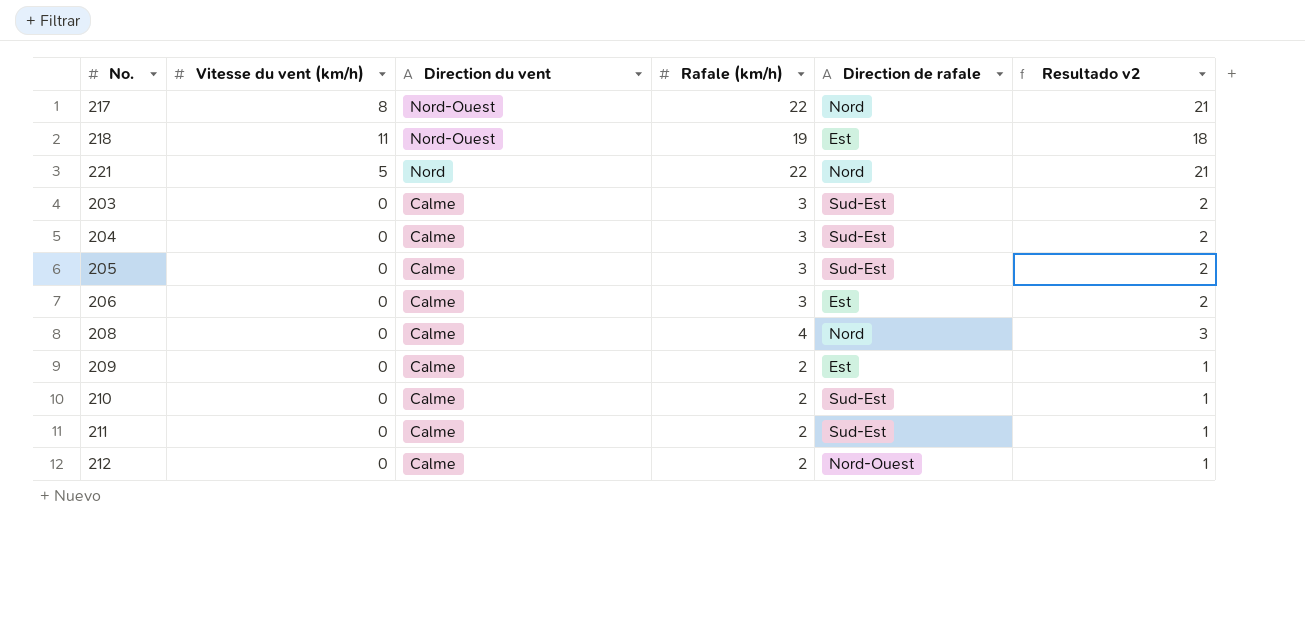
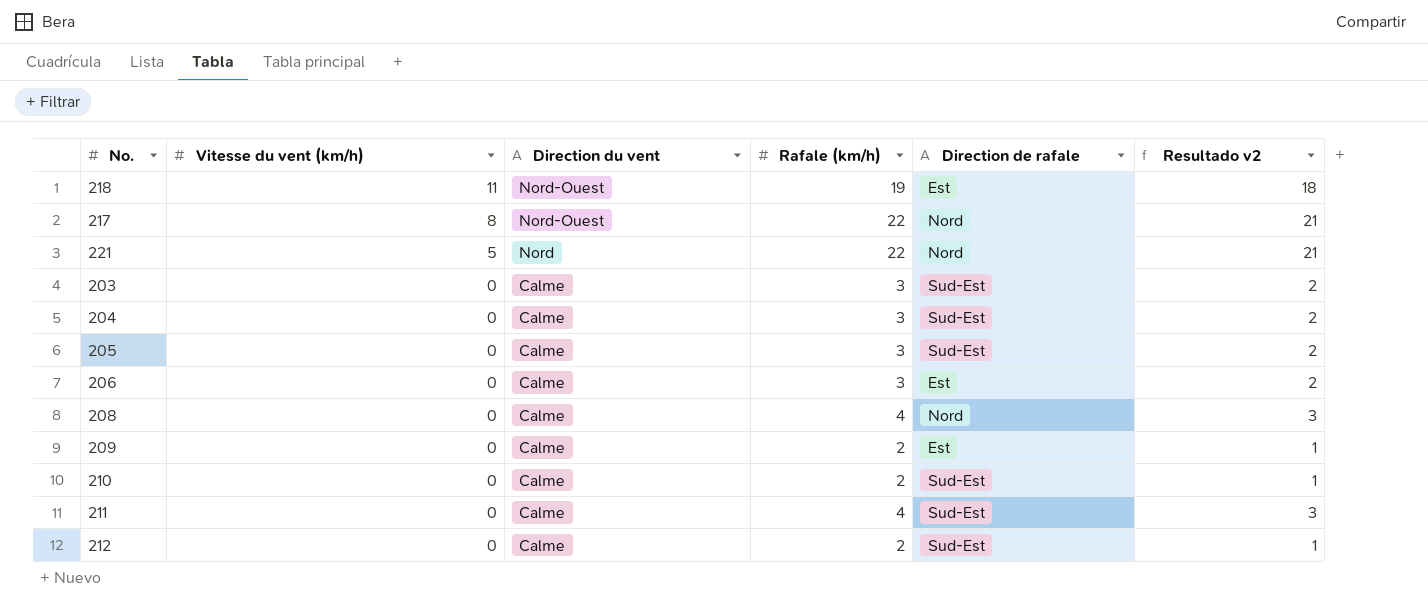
row order: Direction du vent descending -> Vitesse du vent (km/h) descending
211 | Rafale (km/h): 2 -> 4
211 | Resultado v2: 1 -> 3
212 | Direction de rafale: Nord-Ouest -> Sud-Est

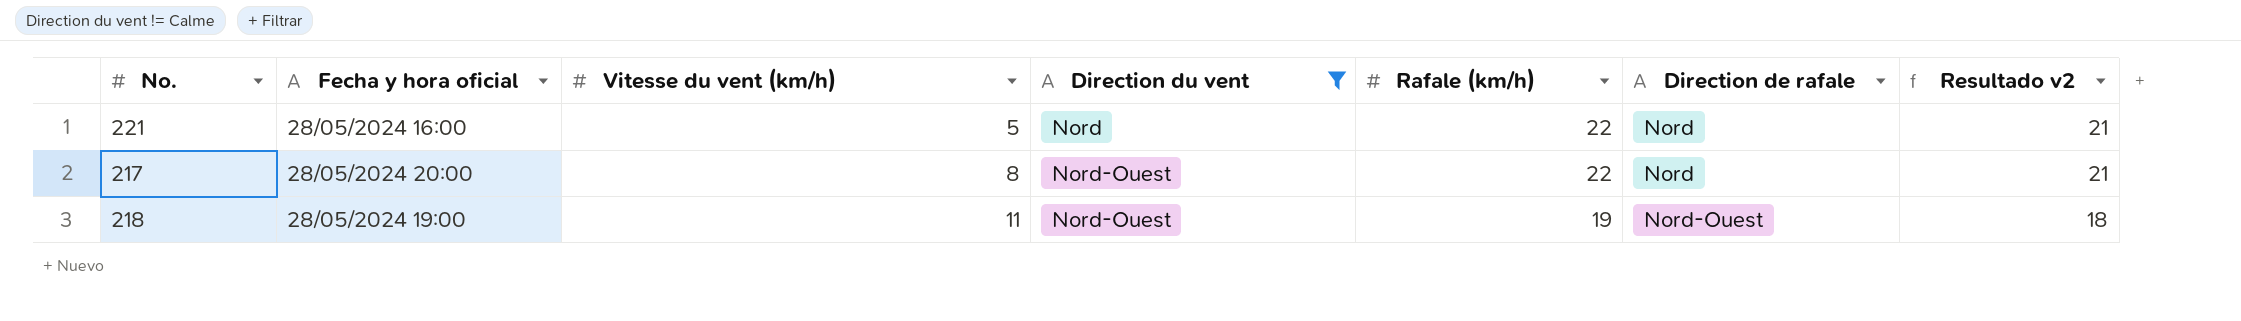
filter: none -> Direction du vent != Calme
row order: Vitesse du vent (km/h) descending -> Vitesse du vent (km/h) ascending
column Fecha y hora oficial | position: none -> 2
218 | Direction de rafale: Est -> Nord-Ouest

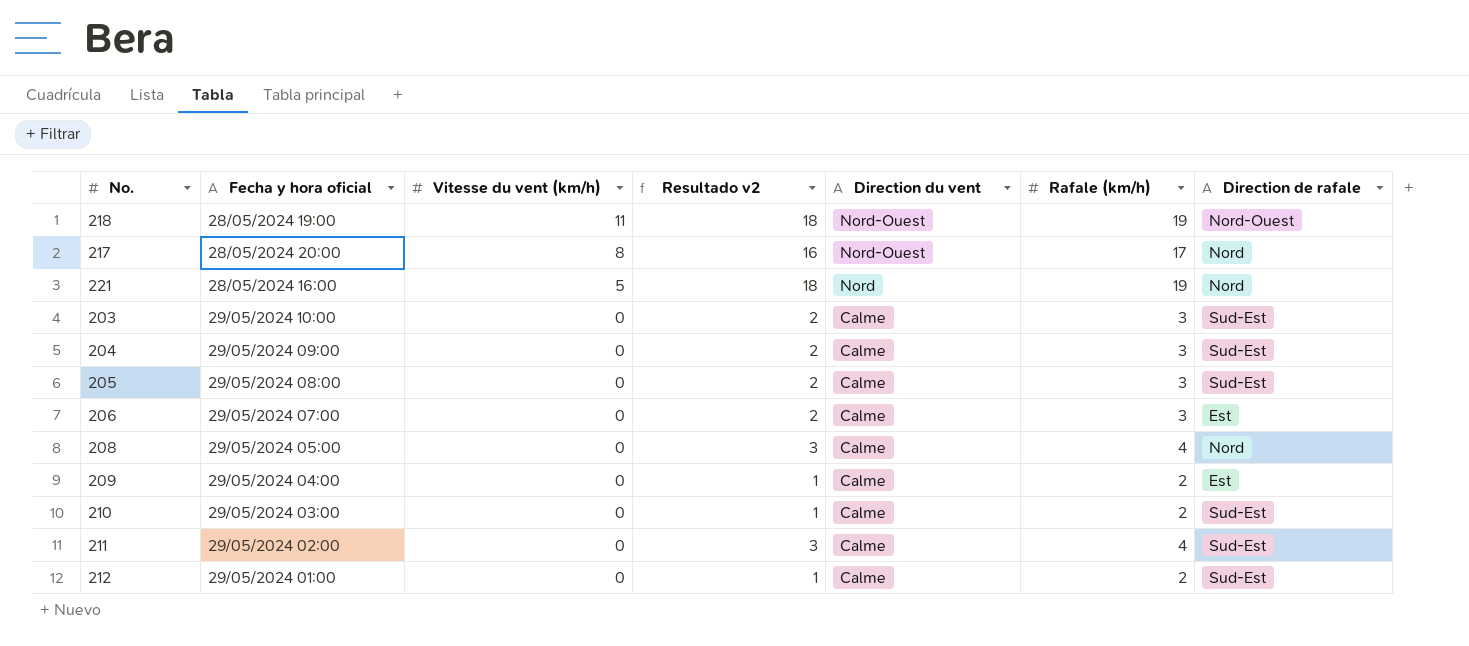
filter: Direction du vent != Calme -> none
row order: Vitesse du vent (km/h) ascending -> Vitesse du vent (km/h) descending
column Resultado v2 | position: 7 -> 4
217 | Resultado v2: 21 -> 16
217 | Rafale (km/h): 22 -> 17
221 | Resultado v2: 21 -> 18
221 | Rafale (km/h): 22 -> 19

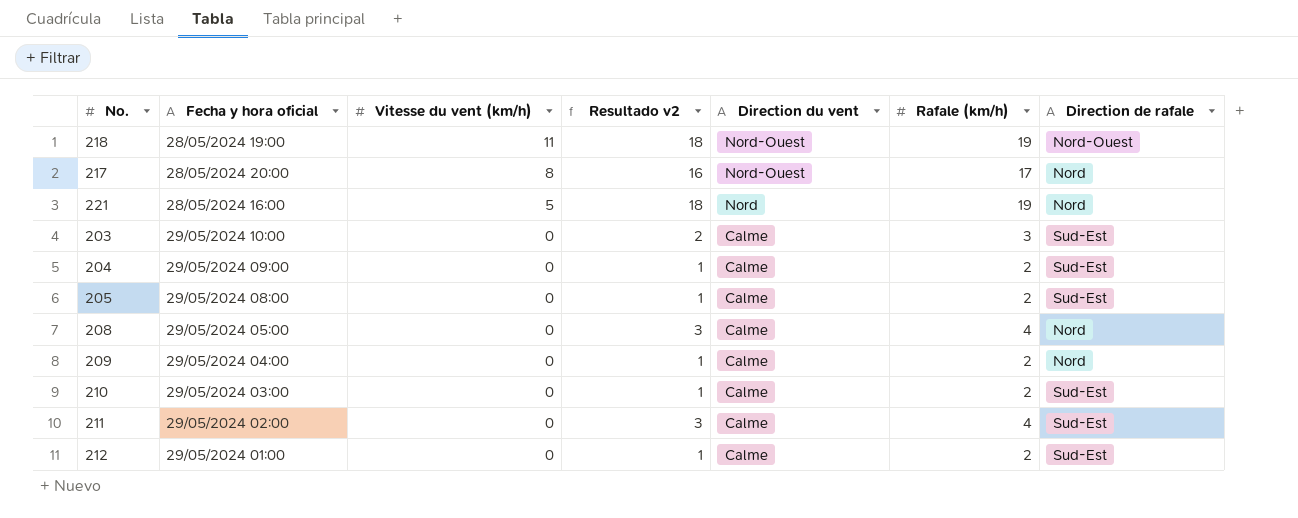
row 206: 29/05/2024 07:00 | 0 | 2 | Calme | 3 | Est -> none
204 | Resultado v2: 2 -> 1
204 | Rafale (km/h): 3 -> 2
205 | Resultado v2: 2 -> 1
205 | Rafale (km/h): 3 -> 2
209 | Direction de rafale: Est -> Nord

